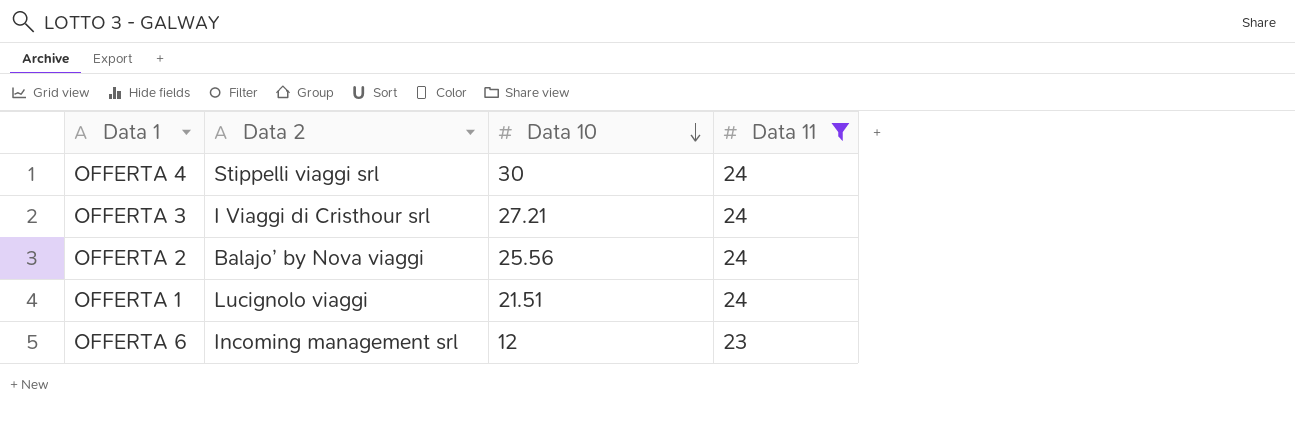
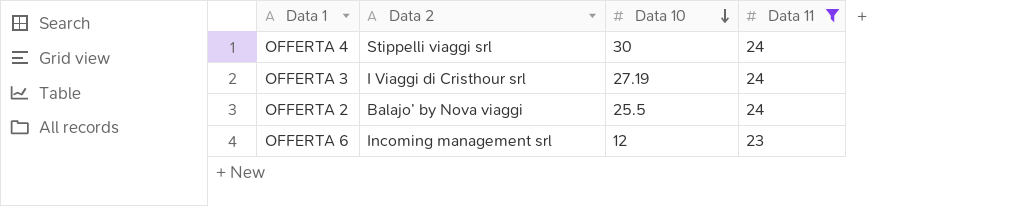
row OFFERTA 1: Lucignolo viaggi | 21.51 | 24 -> none
OFFERTA 3 | Data 10: 27.21 -> 27.19
OFFERTA 2 | Data 10: 25.56 -> 25.5

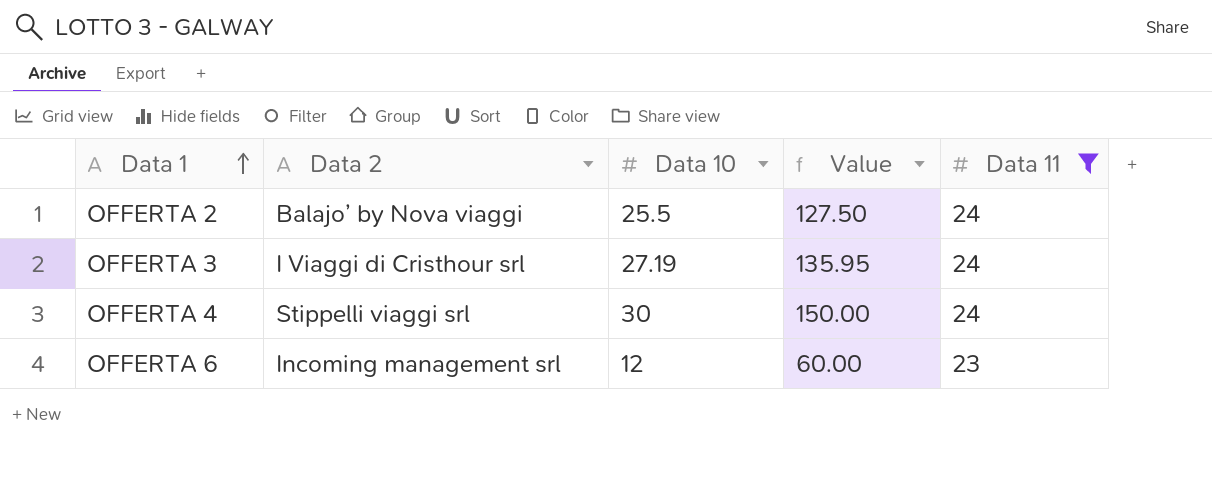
row order: Data 10 descending -> Data 1 ascending
column Value | formula: none -> [Data 10] * 5

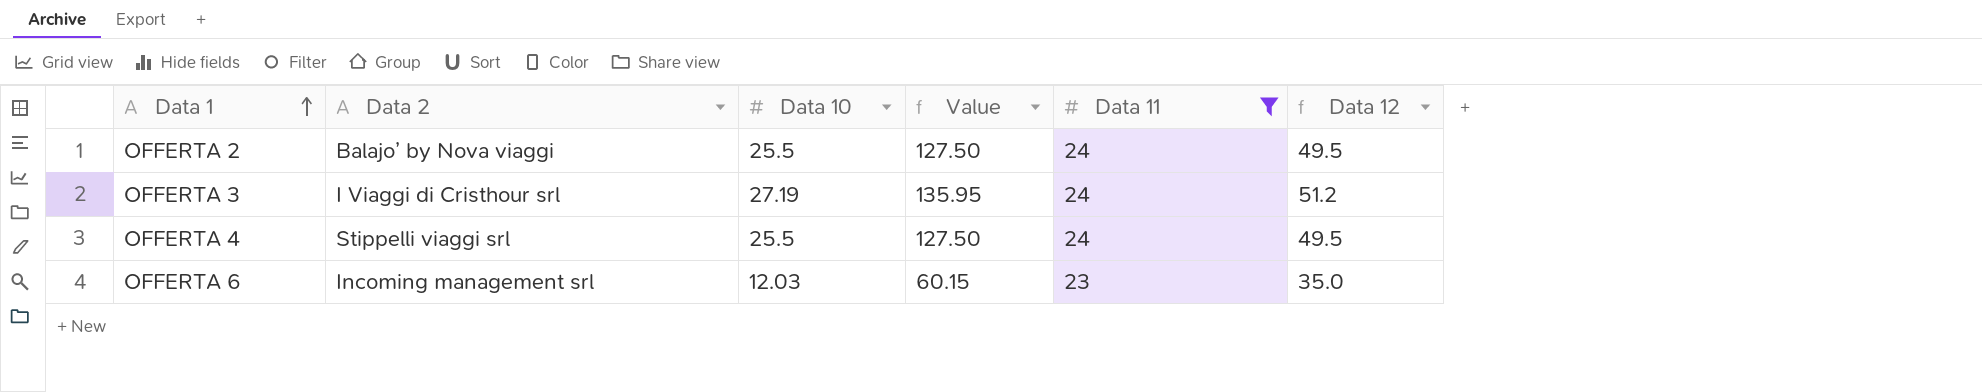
column Data 12 | formula: none -> [Data 10] + [Data 11]
OFFERTA 4 | Data 10: 30 -> 25.5
OFFERTA 4 | Value: 150.00 -> 127.50
OFFERTA 6 | Data 10: 12 -> 12.03
OFFERTA 6 | Value: 60.00 -> 60.15

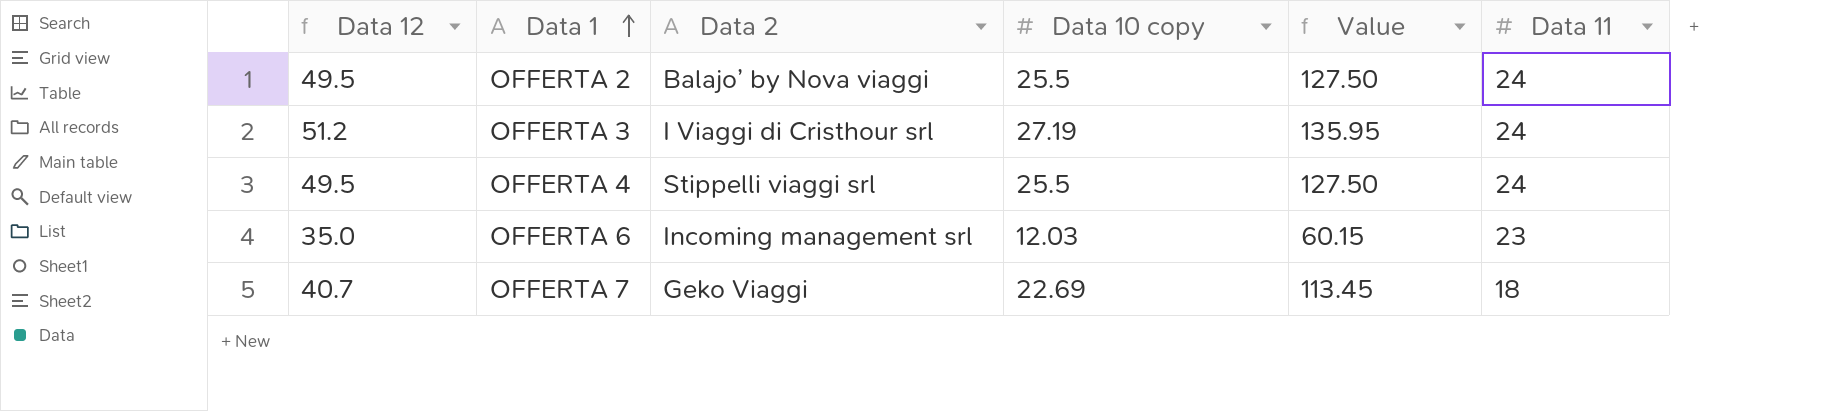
filter: Data 11 != 18 -> none
column Data 12 | position: 6 -> 1
column name: Data 10 -> Data 10 copy

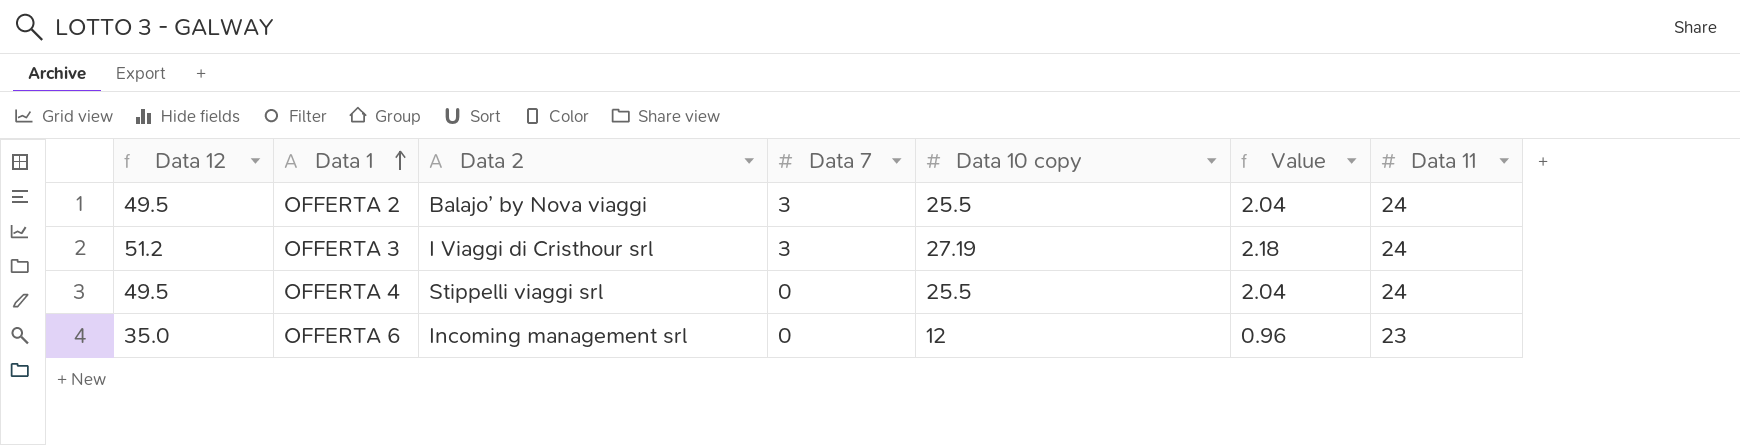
column Data 7 | position: none -> 4
column Value | formula: [Data 10 copy] * 5 -> [Data 10 copy] * 0.08
row OFFERTA 7: 40.7 | Geko Viaggi | 22.69 | 113.45 | 18 -> none
OFFERTA 6 | Data 10 copy: 12.03 -> 12

